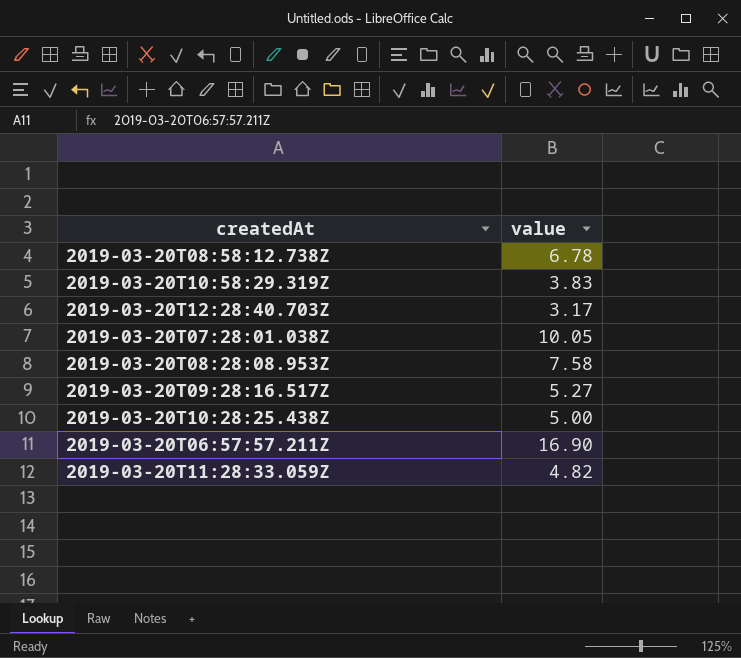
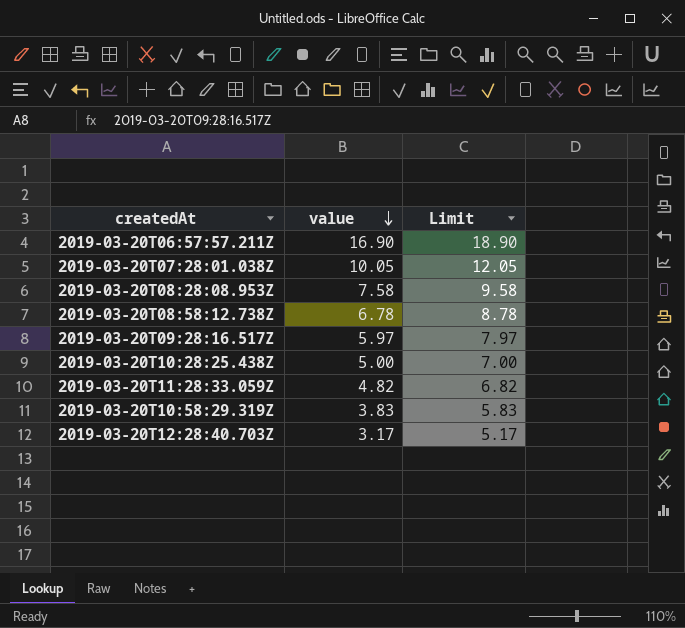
row order: none -> value descending
column Limit | formula: none -> [value] + 2
2019-03-20T09:28:16.517Z | value: 5.27 -> 5.97

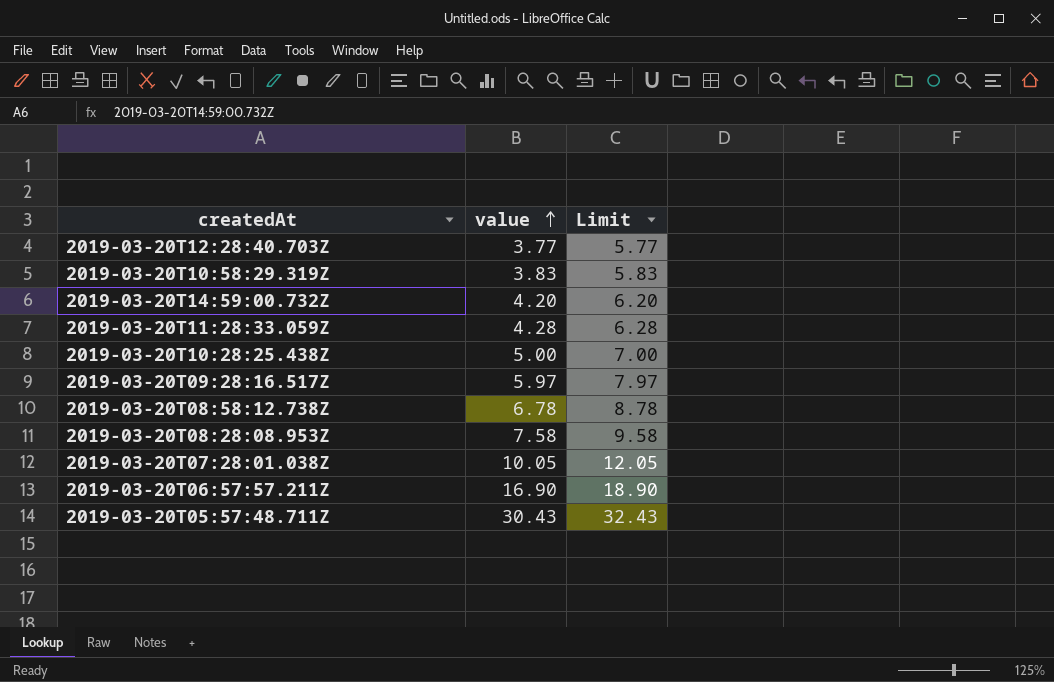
row order: value descending -> value ascending
2019-03-20T12:28:40.703Z | value: 3.17 -> 3.77
2019-03-20T12:28:40.703Z | Limit: 5.17 -> 5.77
row 2019-03-20T14:59:00.732Z: none -> 4.20 | 6.20
2019-03-20T11:28:33.059Z | value: 4.82 -> 4.28
2019-03-20T11:28:33.059Z | Limit: 6.82 -> 6.28
row 2019-03-20T05:57:48.711Z: none -> 30.43 | 32.43

